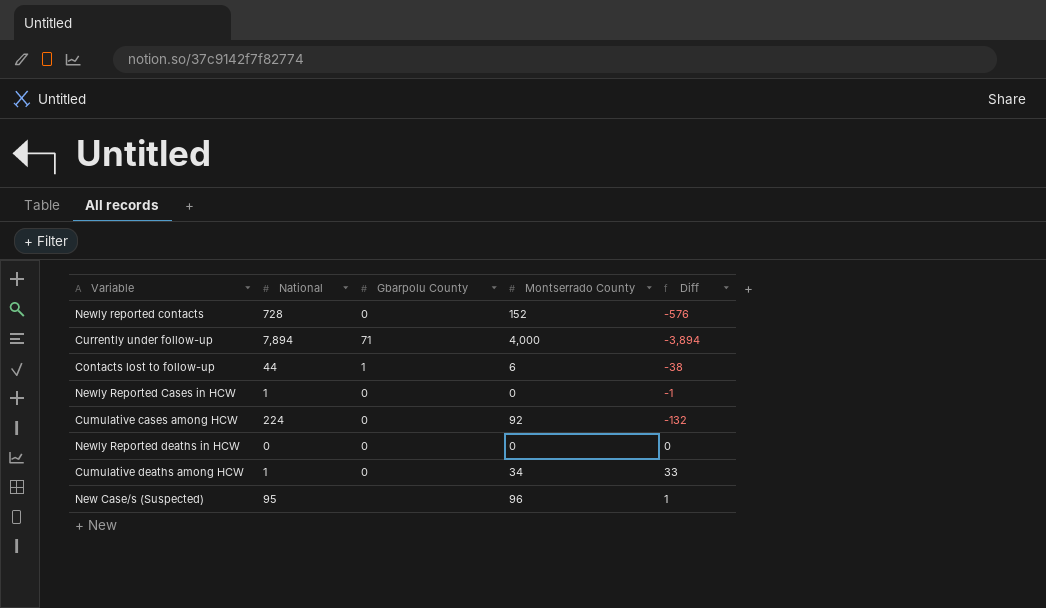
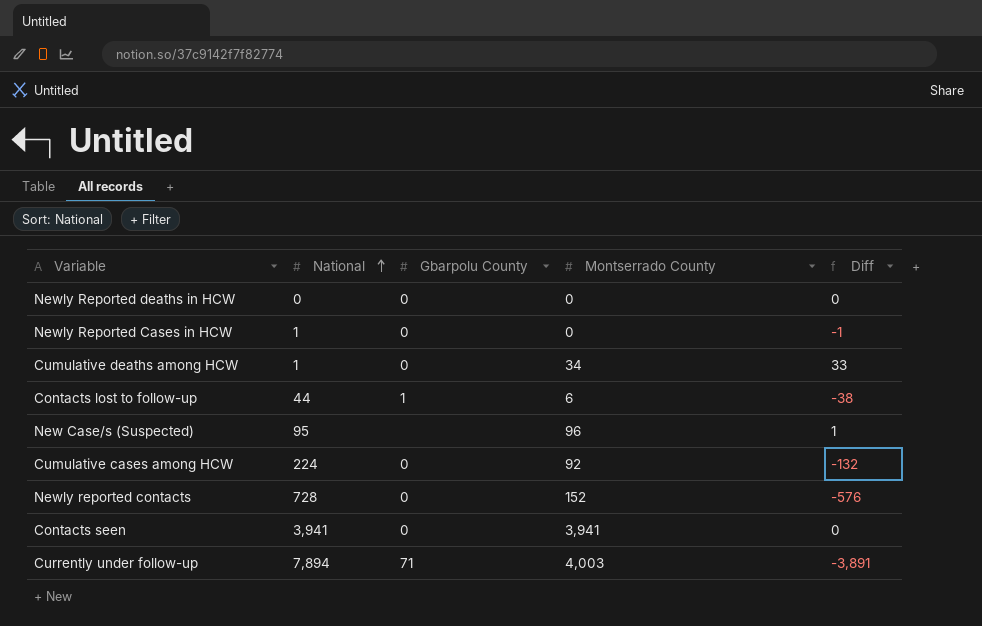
row order: none -> National ascending
row Contacts seen: none -> 3,941 | 0 | 3,941 | 0
Currently under follow-up | Montserrado County: 4,000 -> 4,003
Currently under follow-up | Diff: -3,894 -> -3,891

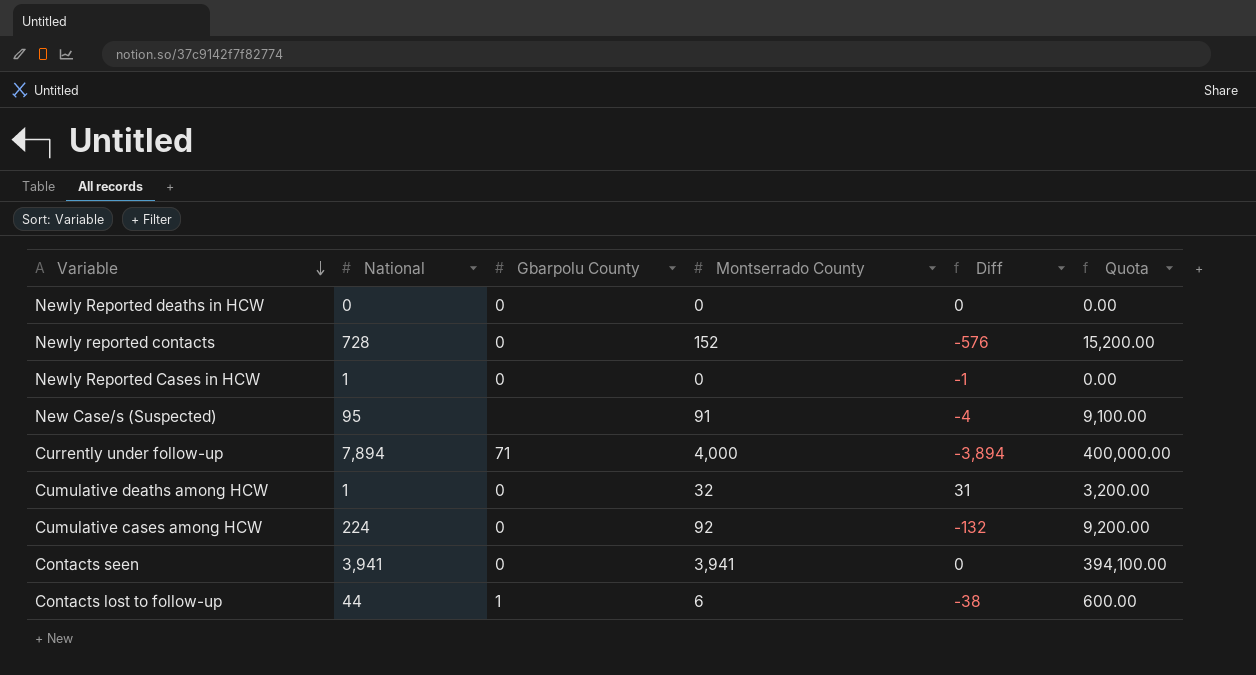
row order: National ascending -> Variable descending
column Quota | formula: none -> [Montserrado County] * 100
New Case/s (Suspected) | Montserrado County: 96 -> 91
New Case/s (Suspected) | Diff: 1 -> -4
Currently under follow-up | Montserrado County: 4,003 -> 4,000
Currently under follow-up | Diff: -3,891 -> -3,894
Cumulative deaths among HCW | Montserrado County: 34 -> 32
Cumulative deaths among HCW | Diff: 33 -> 31

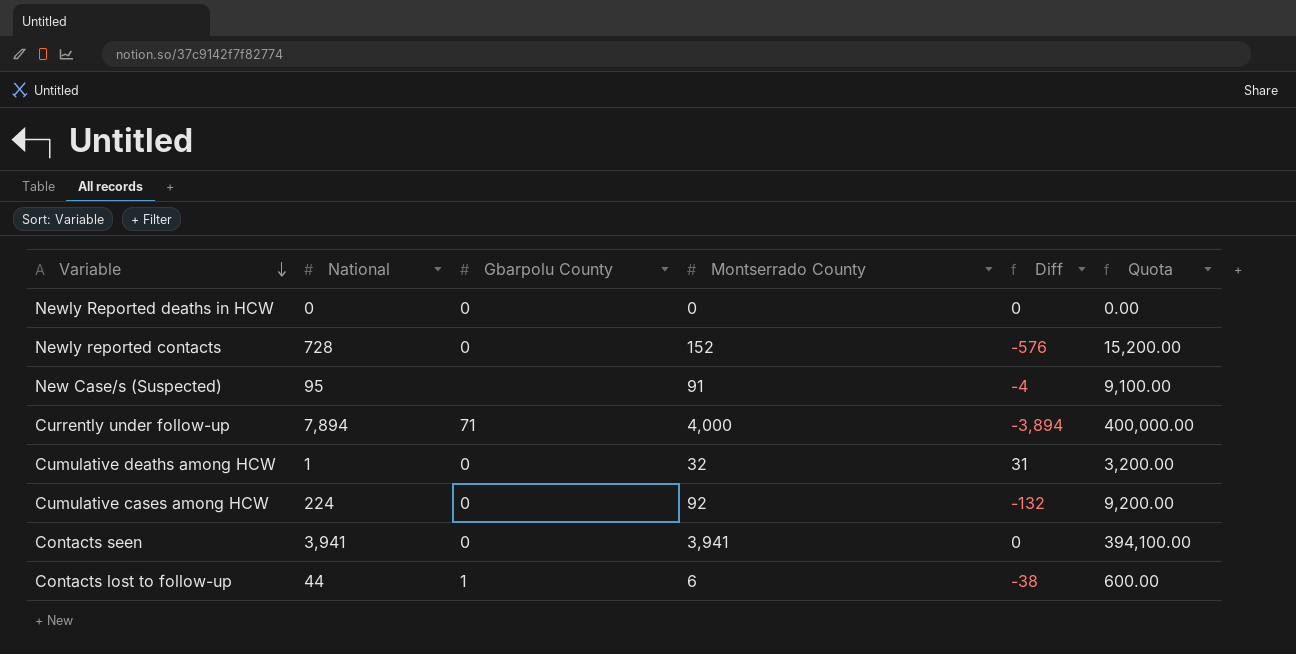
row Newly Reported Cases in HCW: 1 | 0 | 0 | -1 | 0.00 -> none

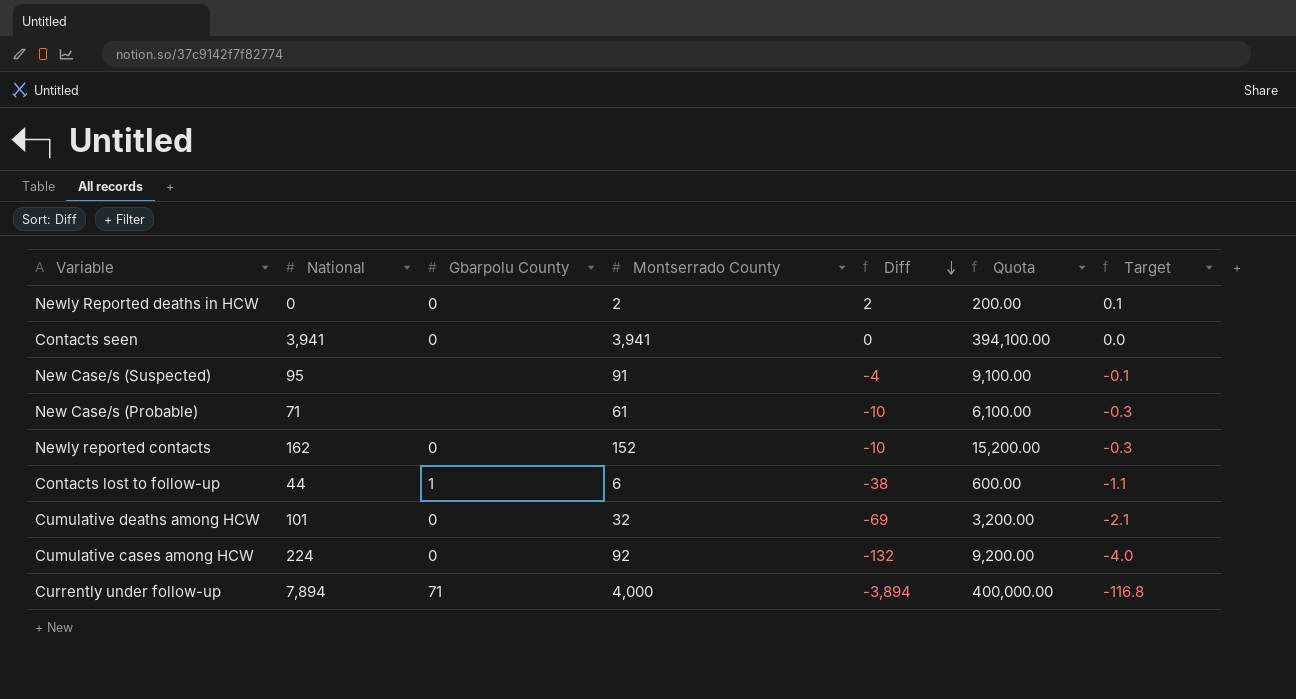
row order: Variable descending -> Diff descending
column Target | formula: none -> [Diff] * 0.03
Newly Reported deaths in HCW | Montserrado County: 0 -> 2
Newly Reported deaths in HCW | Diff: 0 -> 2
Newly Reported deaths in HCW | Quota: 0.00 -> 200.00
row New Case/s (Probable): none -> 71 | none | 61 | -10 | 6,100.00 | -0.3
Newly reported contacts | National: 728 -> 162
Newly reported contacts | Diff: -576 -> -10
Cumulative deaths among HCW | National: 1 -> 101
Cumulative deaths among HCW | Diff: 31 -> -69

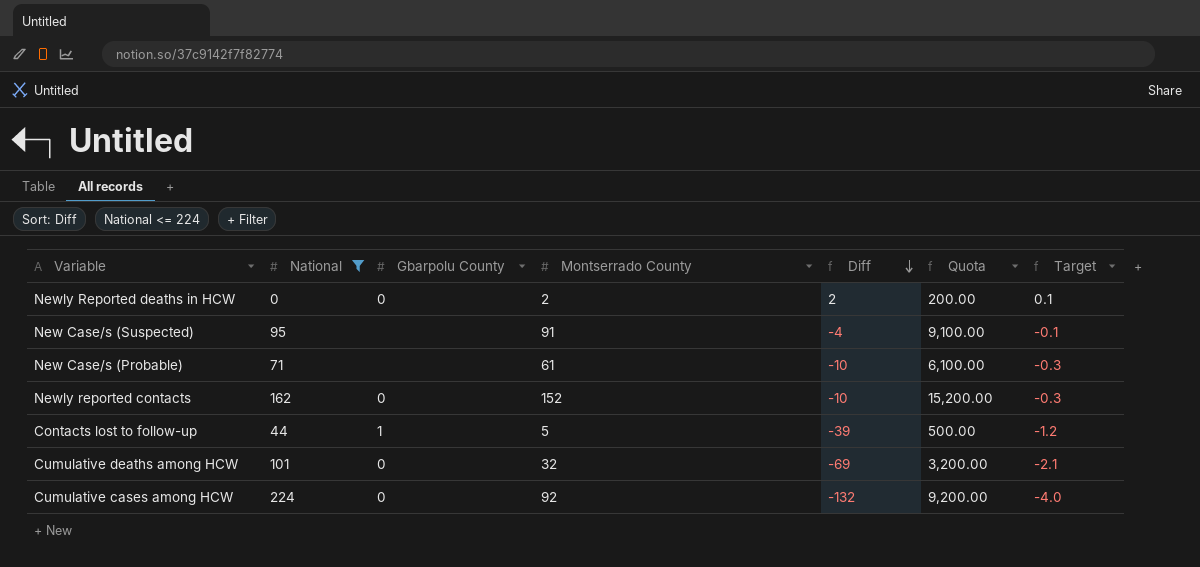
filter: none -> National <= 224
Contacts lost to follow-up | Montserrado County: 6 -> 5
Contacts lost to follow-up | Diff: -38 -> -39
Contacts lost to follow-up | Quota: 600.00 -> 500.00
Contacts lost to follow-up | Target: -1.1 -> -1.2

